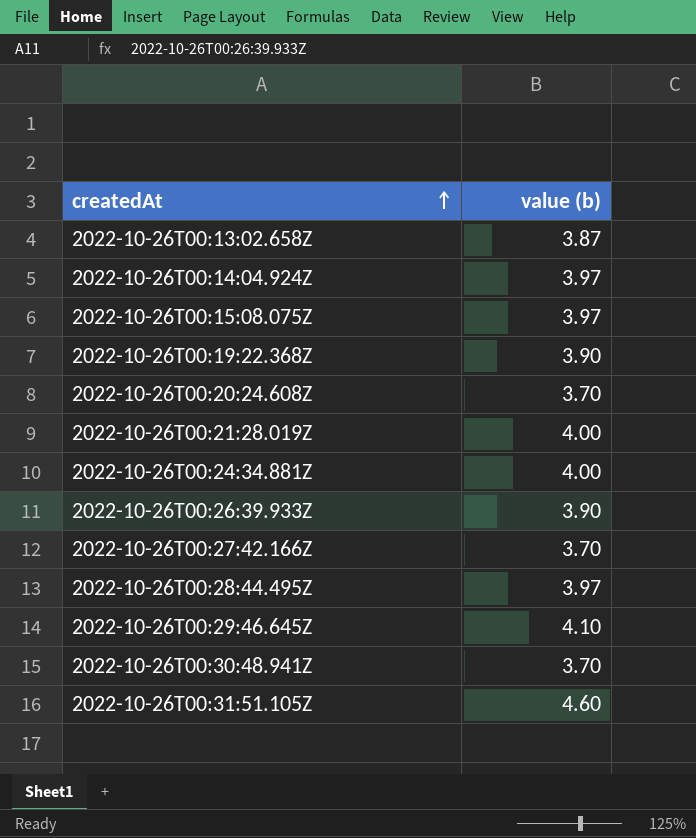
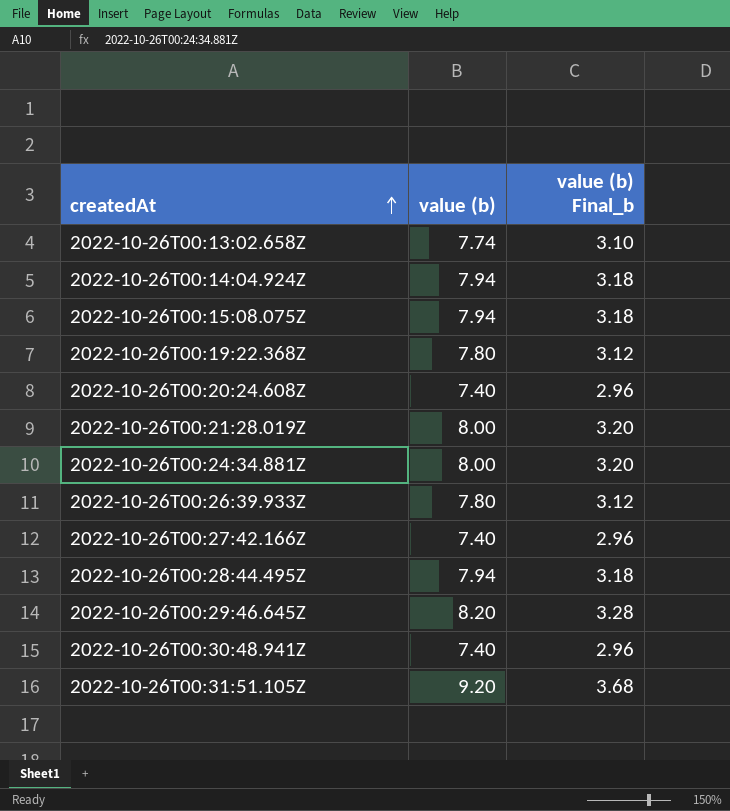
column value (b) Final_b | formula: none -> [value (b)] * 0.4
2022-10-26T00:13:02.658Z | value (b): 3.87 -> 7.74
2022-10-26T00:14:04.924Z | value (b): 3.97 -> 7.94
2022-10-26T00:15:08.075Z | value (b): 3.97 -> 7.94
2022-10-26T00:19:22.368Z | value (b): 3.90 -> 7.80
2022-10-26T00:20:24.608Z | value (b): 3.70 -> 7.40
2022-10-26T00:21:28.019Z | value (b): 4.00 -> 8.00
2022-10-26T00:24:34.881Z | value (b): 4.00 -> 8.00
2022-10-26T00:26:39.933Z | value (b): 3.90 -> 7.80
2022-10-26T00:27:42.166Z | value (b): 3.70 -> 7.40
2022-10-26T00:28:44.495Z | value (b): 3.97 -> 7.94
2022-10-26T00:29:46.645Z | value (b): 4.10 -> 8.20
2022-10-26T00:30:48.941Z | value (b): 3.70 -> 7.40
2022-10-26T00:31:51.105Z | value (b): 4.60 -> 9.20

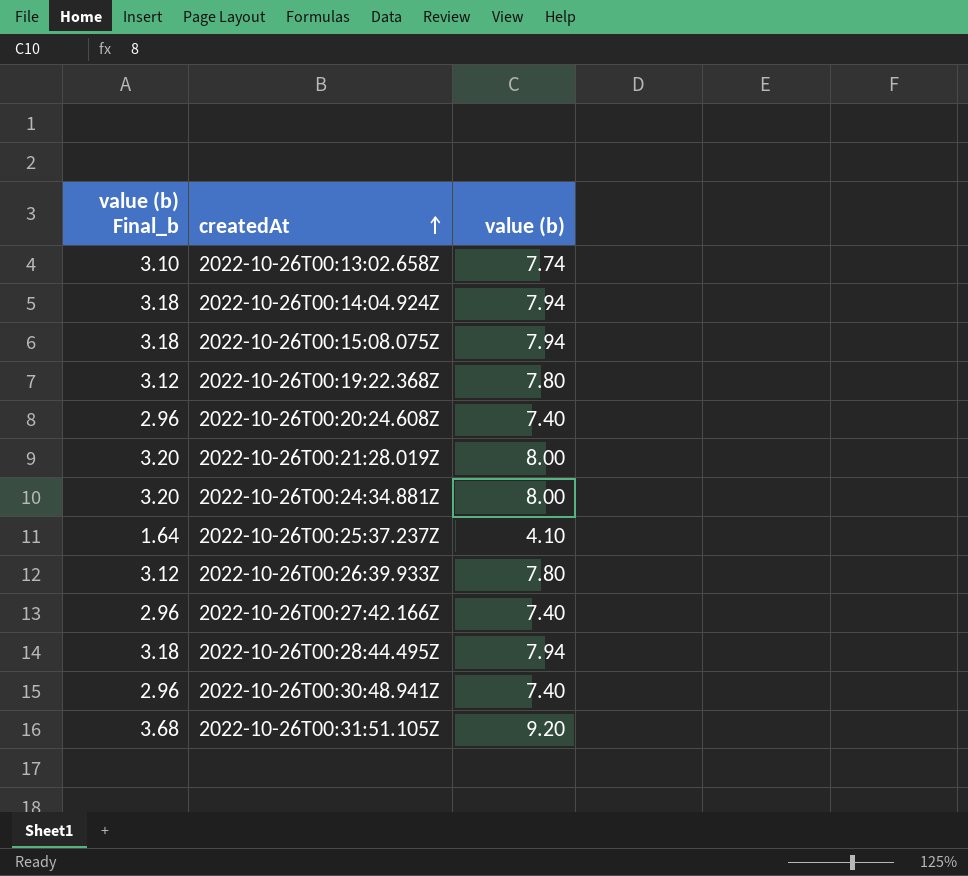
column value (b) Final_b | position: 3 -> 1
row 2022-10-26T00:29:46.645Z: 8.20 | 3.28 -> none
row 2022-10-26T00:25:37.237Z: none -> 1.64 | 4.10

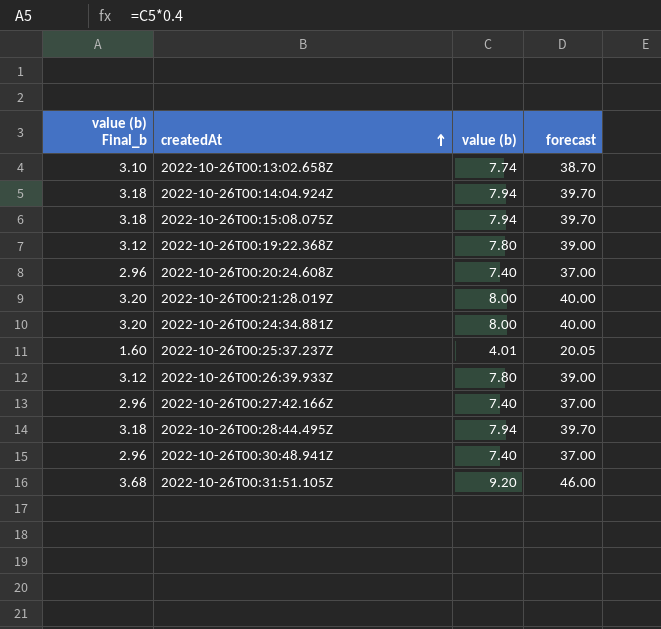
column forecast | formula: none -> [value (b)] * 5
2022-10-26T00:25:37.237Z | value (b) Final_b: 1.64 -> 1.60
2022-10-26T00:25:37.237Z | value (b): 4.10 -> 4.01

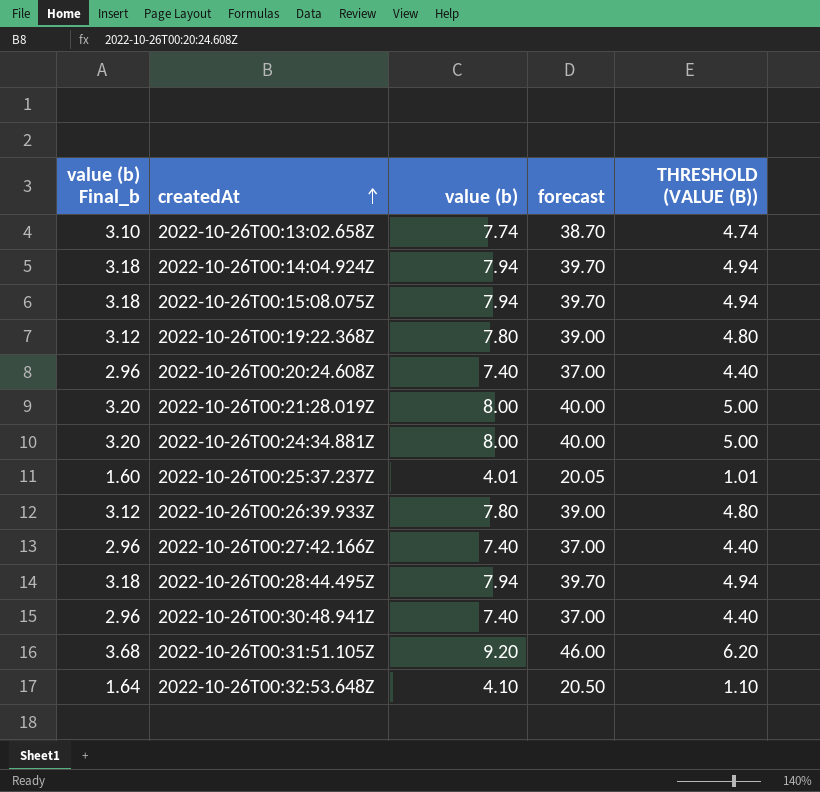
column THRESHOLD (VALUE (B)) | formula: none -> [value (b)] - 3
row 2022-10-26T00:32:53.648Z: none -> 1.64 | 4.10 | 20.50 | 1.10

